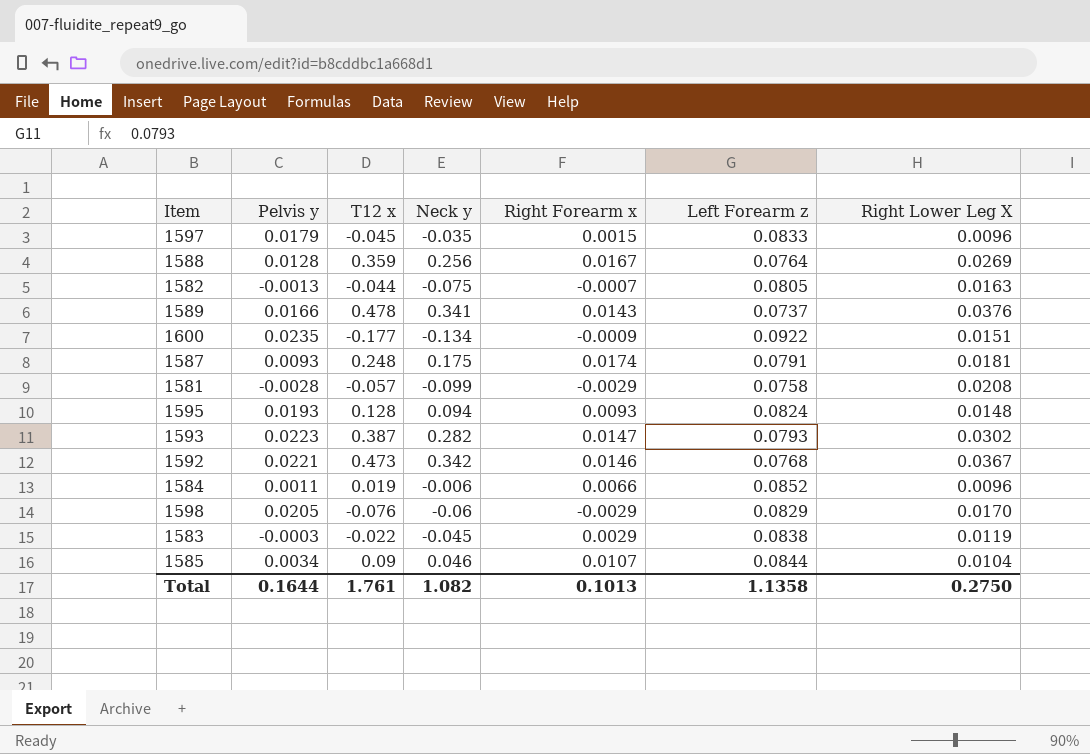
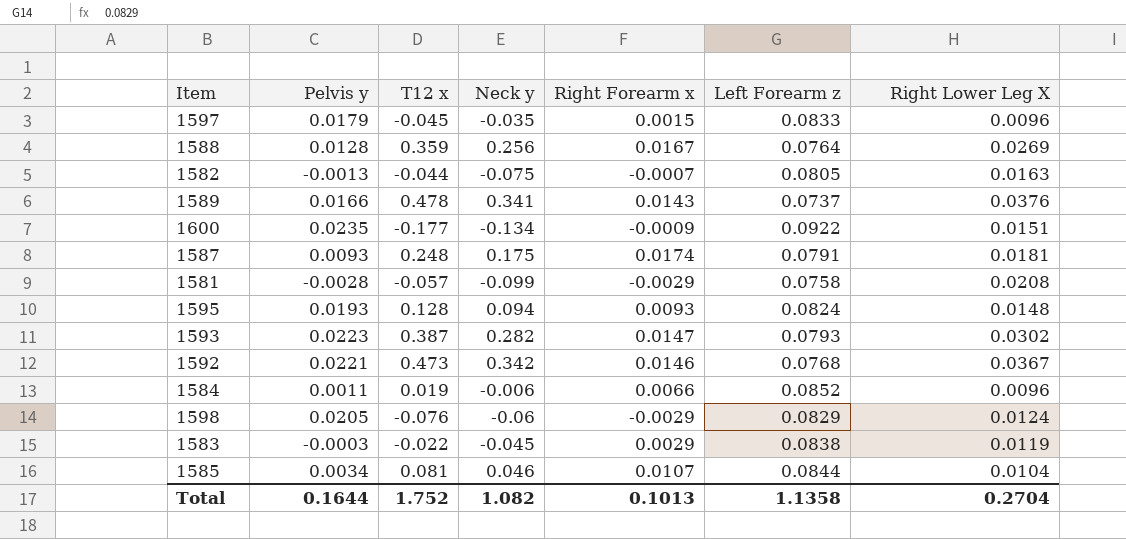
1598 | Right Lower Leg X: 0.0170 -> 0.0124
1585 | T12 x: 0.09 -> 0.081
Total | T12 x: 1.761 -> 1.752
Total | Right Lower Leg X: 0.2750 -> 0.2704

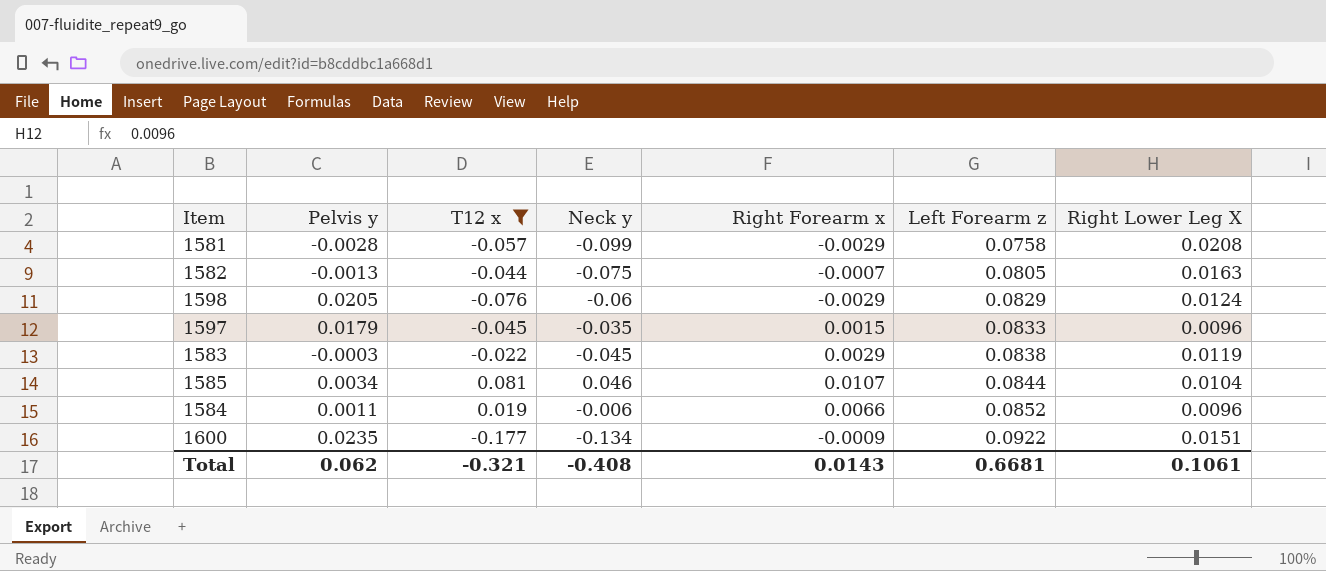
filter: none -> T12 x <= 0.081
row order: none -> Left Forearm z ascending
Total | Pelvis y: 0.1644 -> 0.062
Total | T12 x: 1.752 -> -0.321
Total | Neck y: 1.082 -> -0.408
Total | Right Forearm x: 0.1013 -> 0.0143
Total | Left Forearm z: 1.1358 -> 0.6681
Total | Right Lower Leg X: 0.2704 -> 0.1061

